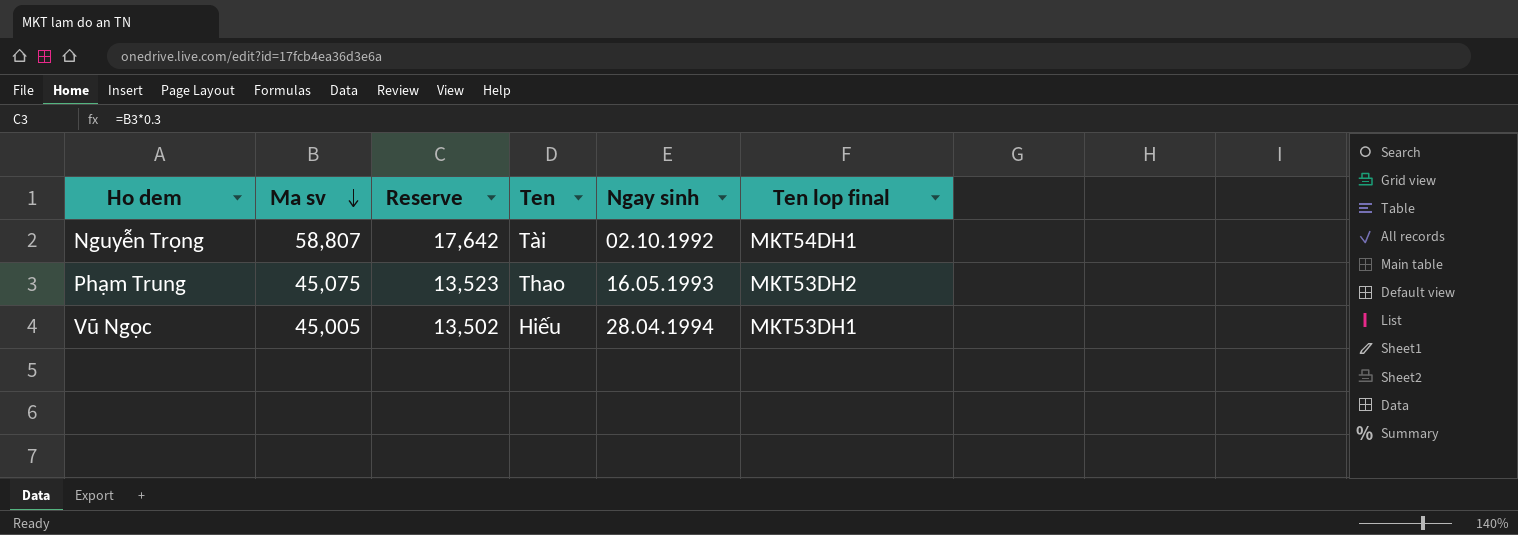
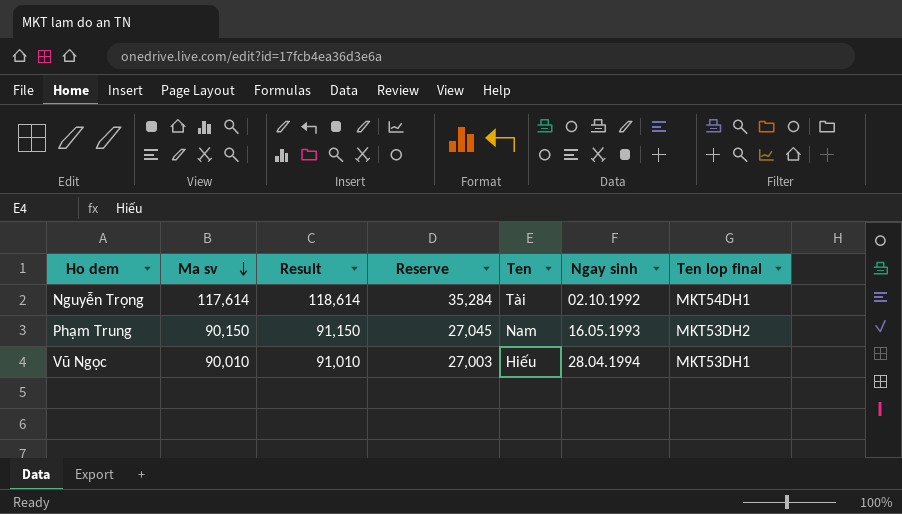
column Result | formula: none -> [Ma sv] + 1000
Nguyễn Trọng | Ma sv: 58,807 -> 117,614
Nguyễn Trọng | Reserve: 17,642 -> 35,284
Phạm Trung | Ma sv: 45,075 -> 90,150
Phạm Trung | Reserve: 13,523 -> 27,045
Phạm Trung | Ten: Thao -> Nam
Vũ Ngọc | Ma sv: 45,005 -> 90,010
Vũ Ngọc | Reserve: 13,502 -> 27,003

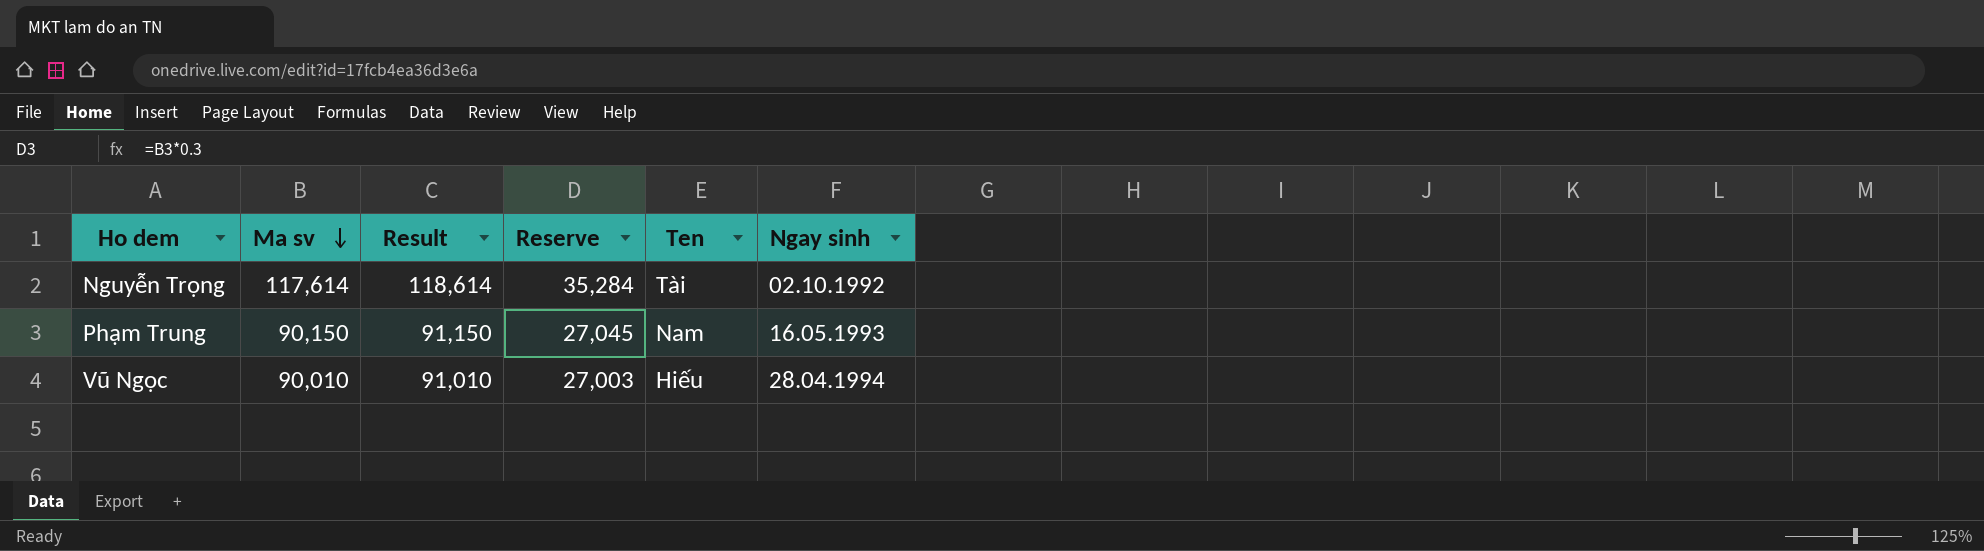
column Ten lop final | position: 7 -> none

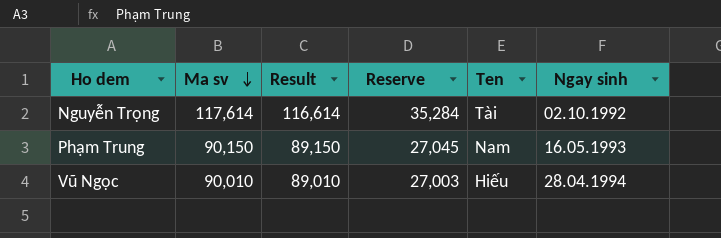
column Result | formula: [Ma sv] + 1000 -> [Ma sv] - 1000

